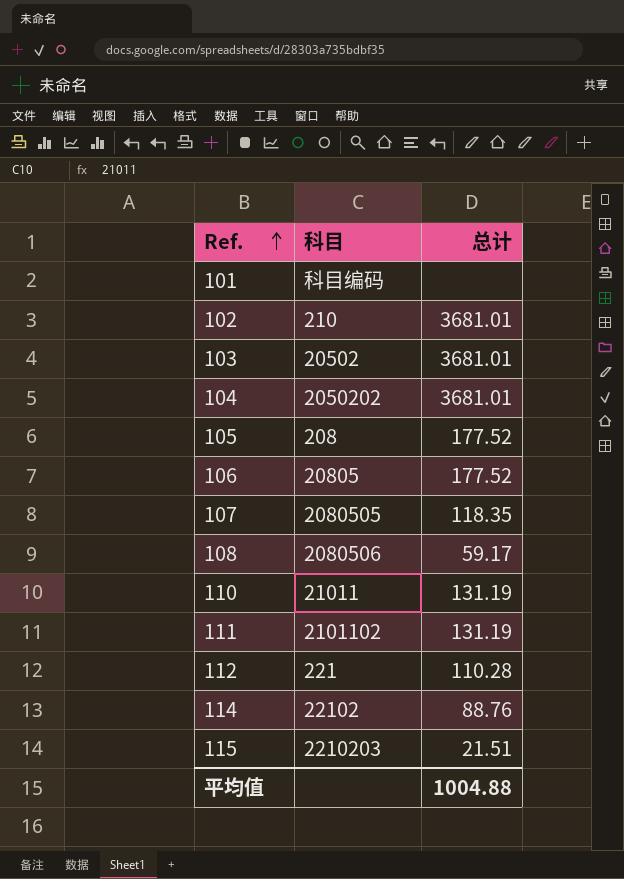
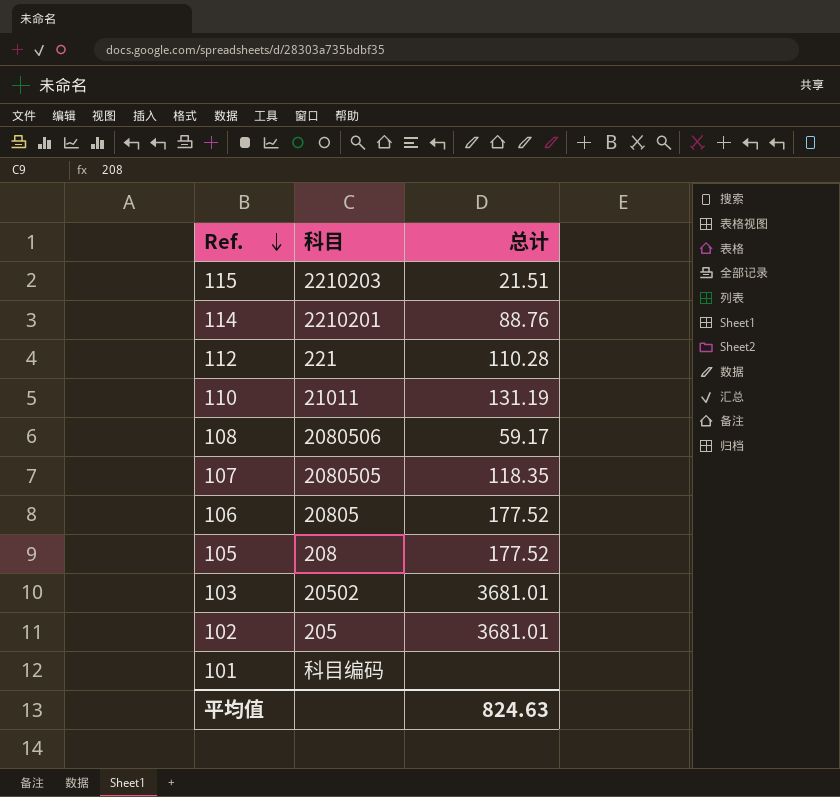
row order: Ref. ascending -> Ref. descending
row 104: 2050202 | 3681.01 -> none
row 111: 2101102 | 131.19 -> none
114 | 科目: 22102 -> 2210201
102 | 科目: 210 -> 205
平均值 | 总计: 1004.88 -> 824.63

